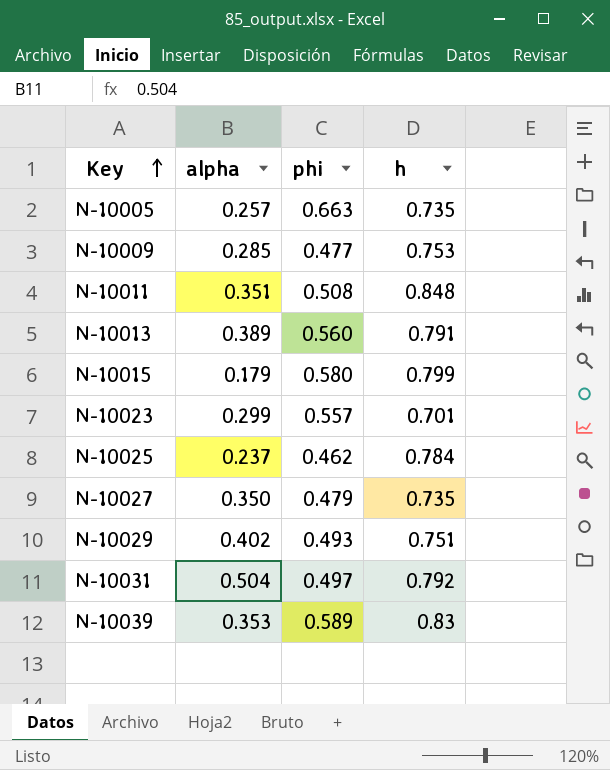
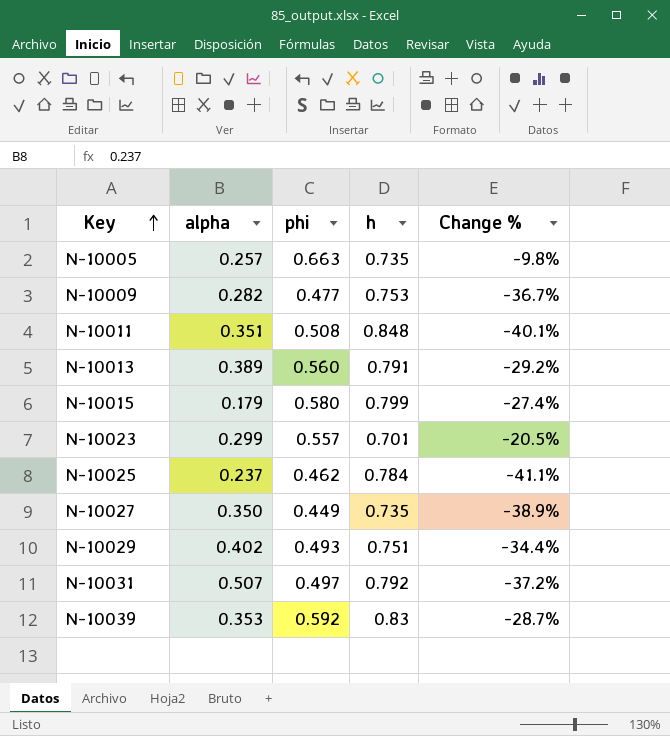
column Change % | formula: none -> ([phi] - [h]) / [h]
N-10009 | alpha: 0.285 -> 0.282
N-10027 | phi: 0.479 -> 0.449
N-10031 | alpha: 0.504 -> 0.507
N-10039 | phi: 0.589 -> 0.592

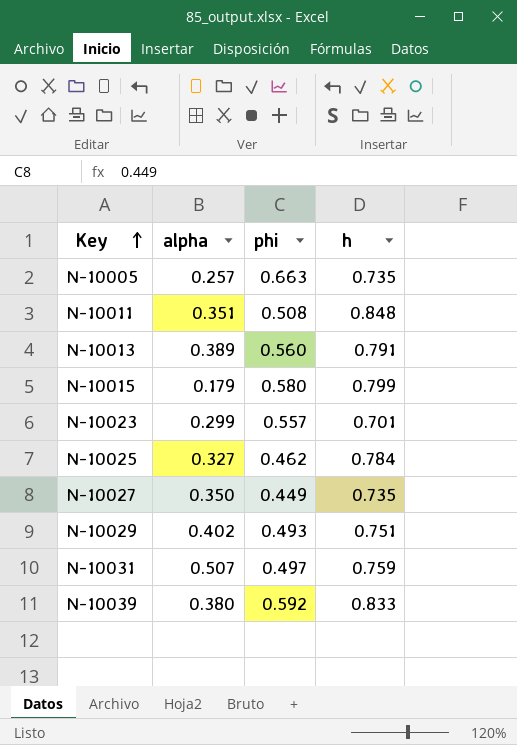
column Change % | formula: ([phi] - [h]) / [h] -> none
row N-10009: 0.282 | 0.477 | 0.753 | -36.7% -> none
N-10025 | alpha: 0.237 -> 0.327
N-10031 | h: 0.792 -> 0.759
N-10039 | alpha: 0.353 -> 0.380
N-10039 | h: 0.83 -> 0.833

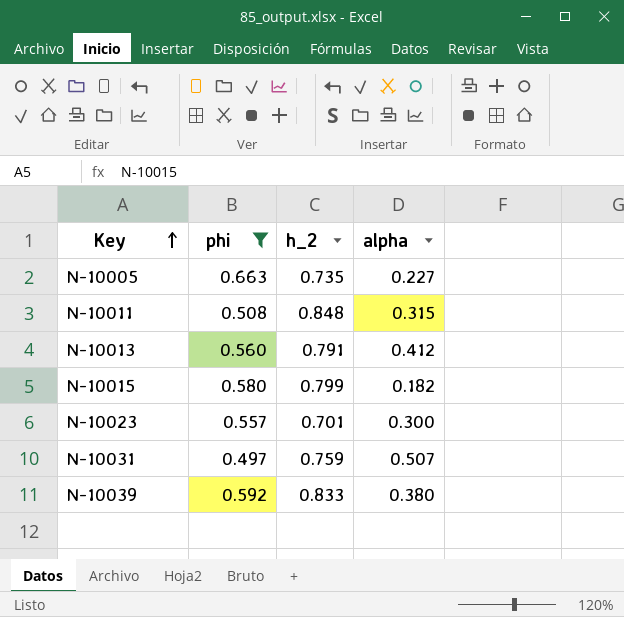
filter: none -> phi >= 0.497
column name: h -> h_2
column alpha | position: 2 -> 4
N-10005 | alpha: 0.257 -> 0.227
N-10011 | alpha: 0.351 -> 0.315
N-10013 | alpha: 0.389 -> 0.412
N-10015 | alpha: 0.179 -> 0.182
N-10023 | alpha: 0.299 -> 0.300

